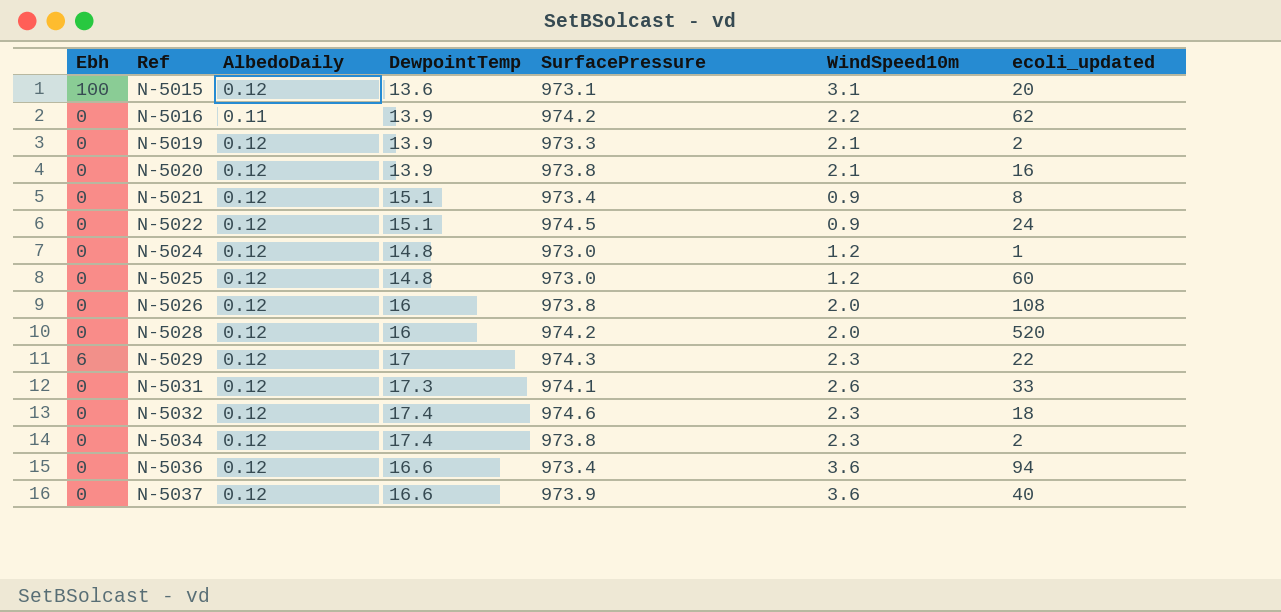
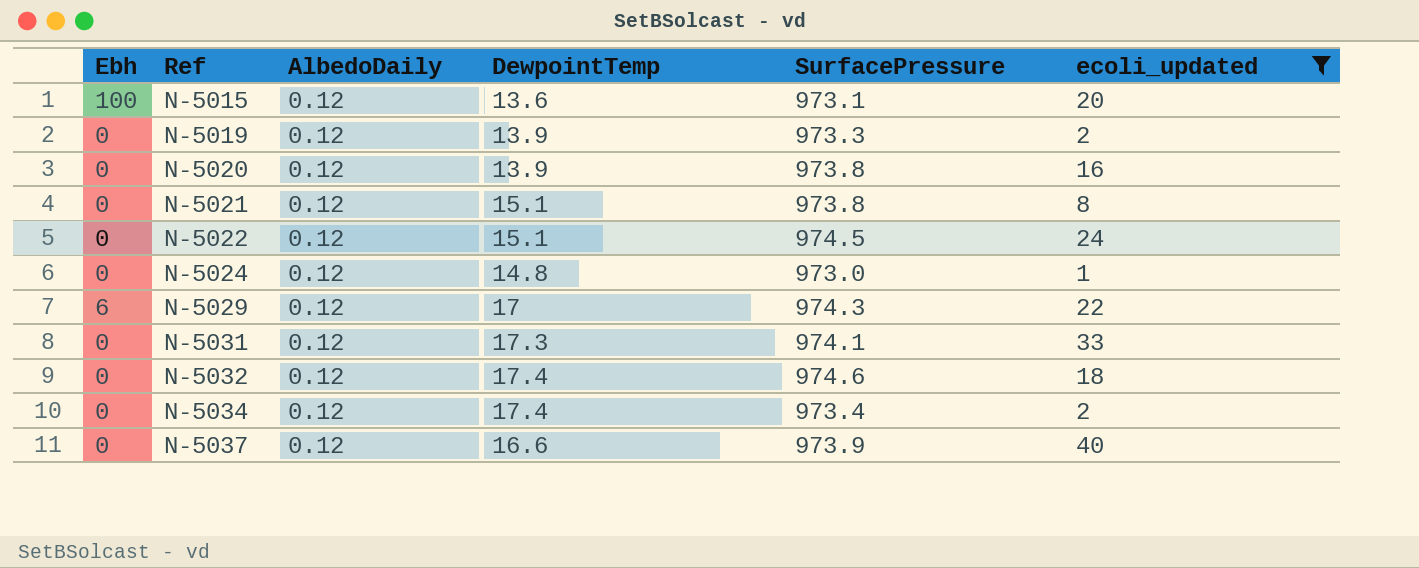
filter: none -> ecoli_updated <= 40
column WindSpeed10m | position: 6 -> none
N-5021 | SurfacePressure: 973.4 -> 973.8
N-5034 | SurfacePressure: 973.8 -> 973.4

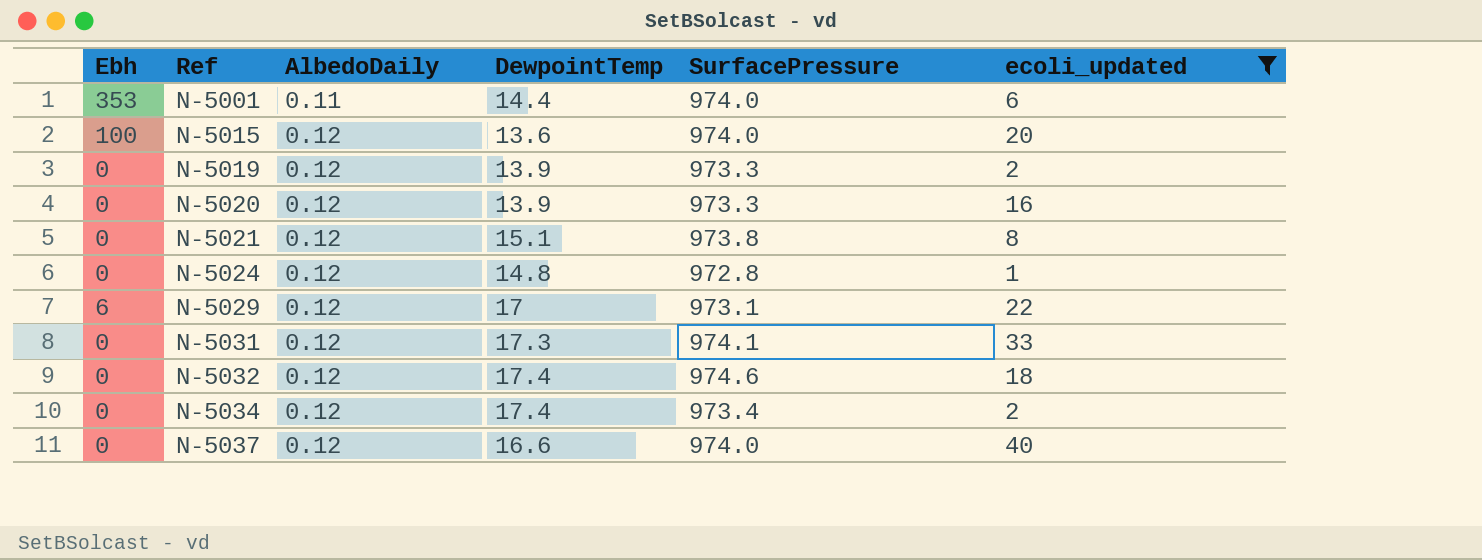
row N-5022: 0 | 0.12 | 15.1 | 974.5 | 24 -> none
row N-5001: none -> 353 | 0.11 | 14.4 | 974.0 | 6
N-5015 | SurfacePressure: 973.1 -> 974.0
N-5020 | SurfacePressure: 973.8 -> 973.3
N-5024 | SurfacePressure: 973.0 -> 972.8
N-5029 | SurfacePressure: 974.3 -> 973.1
N-5037 | SurfacePressure: 973.9 -> 974.0

